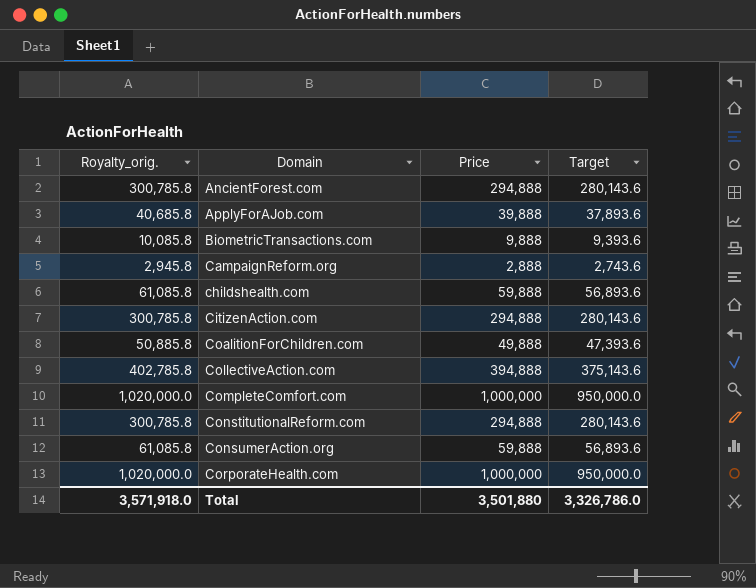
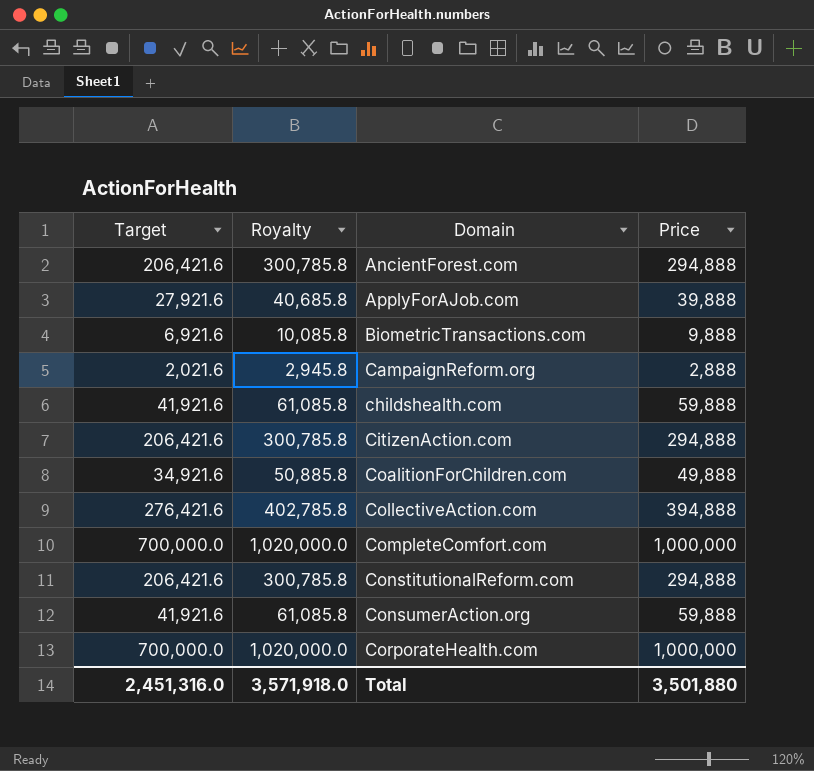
column Target | formula: [Price] * 0.95 -> [Price] * 0.7
column Target | position: 4 -> 1
column name: Royalty_orig. -> Royalty
Total | Target: 3,326,786.0 -> 2,451,316.0

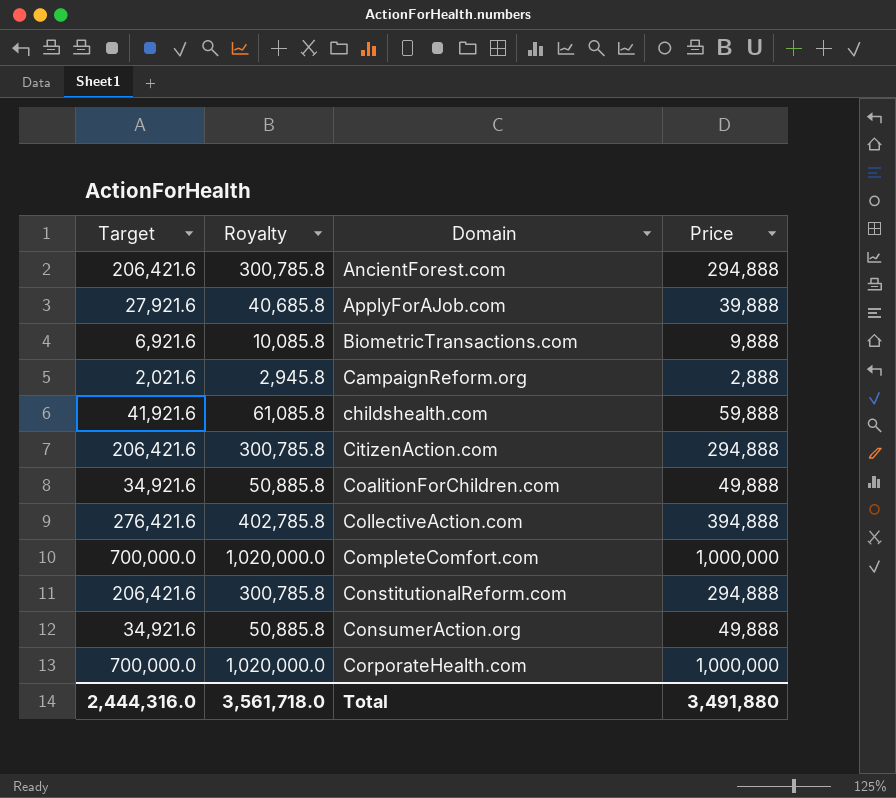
ConsumerAction.org | Target: 41,921.6 -> 34,921.6
ConsumerAction.org | Royalty: 61,085.8 -> 50,885.8
ConsumerAction.org | Price: 59,888 -> 49,888
Total | Target: 2,451,316.0 -> 2,444,316.0
Total | Royalty: 3,571,918.0 -> 3,561,718.0
Total | Price: 3,501,880 -> 3,491,880

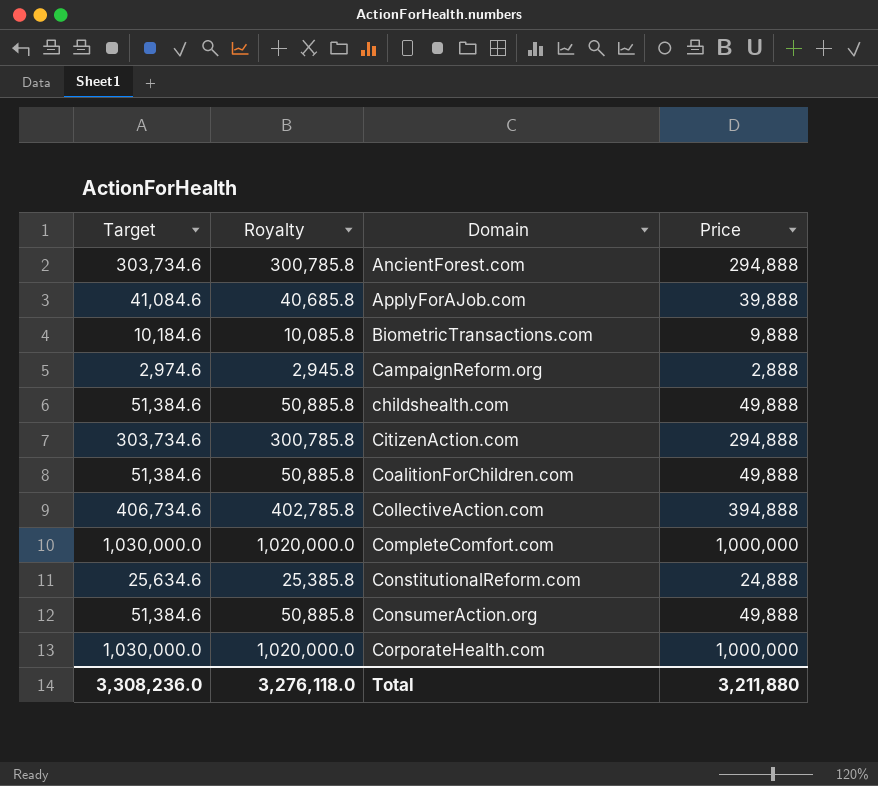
column Target | formula: [Price] * 0.7 -> [Price] * 1.03
childshealth.com | Royalty: 61,085.8 -> 50,885.8
childshealth.com | Price: 59,888 -> 49,888
ConstitutionalReform.com | Royalty: 300,785.8 -> 25,385.8
ConstitutionalReform.com | Price: 294,888 -> 24,888
Total | Target: 2,444,316.0 -> 3,308,236.0
Total | Royalty: 3,561,718.0 -> 3,276,118.0
Total | Price: 3,491,880 -> 3,211,880

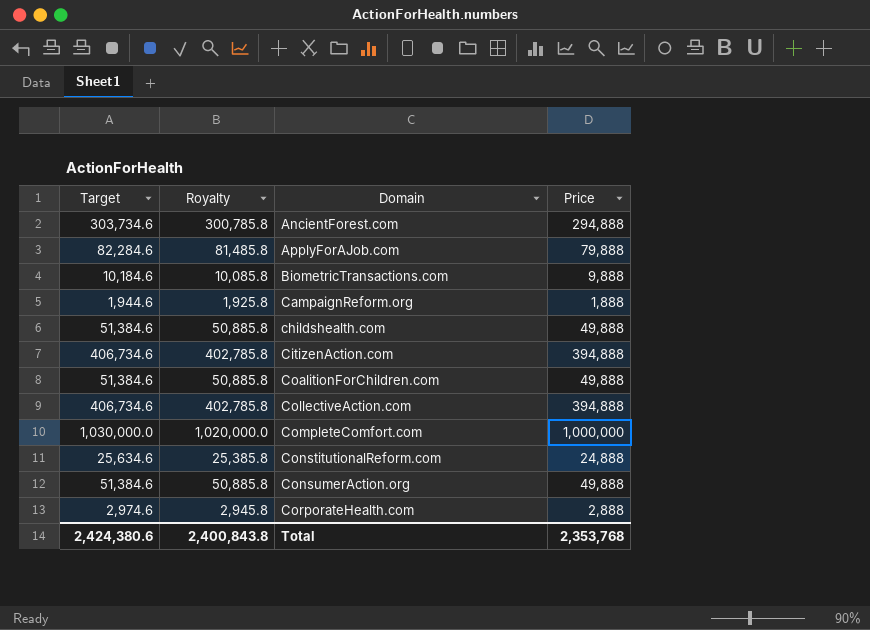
ApplyForAJob.com | Target: 41,084.6 -> 82,284.6
ApplyForAJob.com | Royalty: 40,685.8 -> 81,485.8
ApplyForAJob.com | Price: 39,888 -> 79,888
CampaignReform.org | Target: 2,974.6 -> 1,944.6
CampaignReform.org | Royalty: 2,945.8 -> 1,925.8
CampaignReform.org | Price: 2,888 -> 1,888
CitizenAction.com | Target: 303,734.6 -> 406,734.6
CitizenAction.com | Royalty: 300,785.8 -> 402,785.8
CitizenAction.com | Price: 294,888 -> 394,888
CorporateHealth.com | Target: 1,030,000.0 -> 2,974.6
CorporateHealth.com | Royalty: 1,020,000.0 -> 2,945.8
CorporateHealth.com | Price: 1,000,000 -> 2,888
Total | Target: 3,308,236.0 -> 2,424,380.6
Total | Royalty: 3,276,118.0 -> 2,400,843.8
Total | Price: 3,211,880 -> 2,353,768

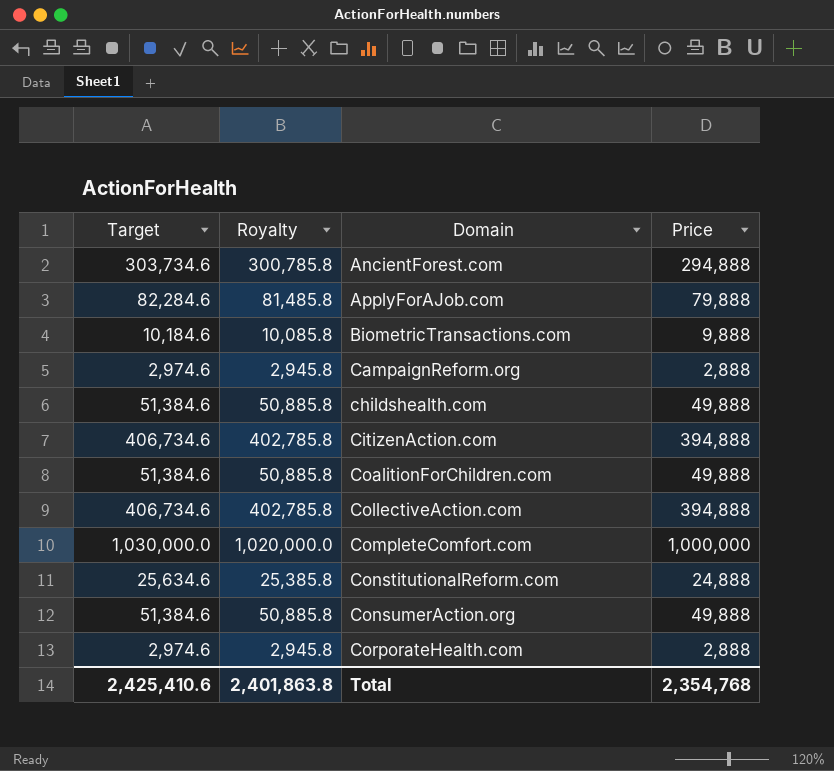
CampaignReform.org | Target: 1,944.6 -> 2,974.6
CampaignReform.org | Royalty: 1,925.8 -> 2,945.8
CampaignReform.org | Price: 1,888 -> 2,888
Total | Target: 2,424,380.6 -> 2,425,410.6
Total | Royalty: 2,400,843.8 -> 2,401,863.8
Total | Price: 2,353,768 -> 2,354,768

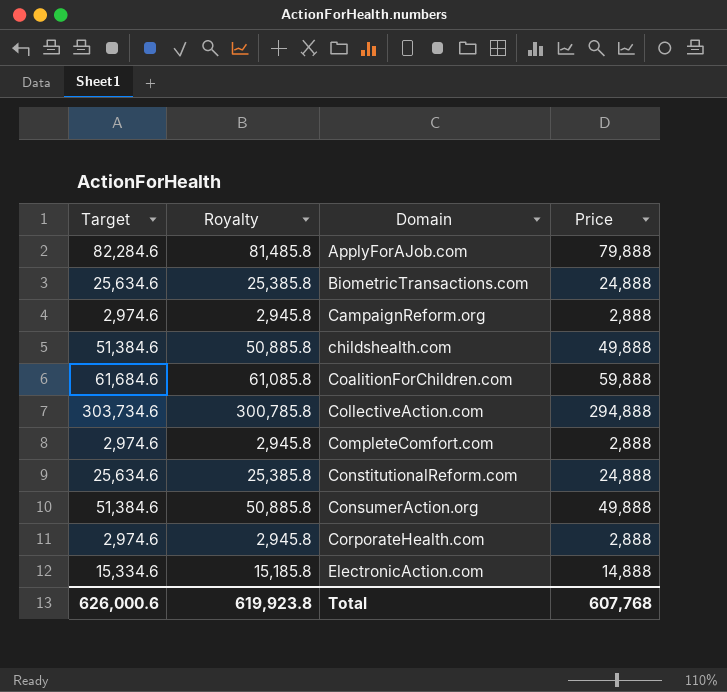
row AncientForest.com: 303,734.6 | 300,785.8 | 294,888 -> none
row CitizenAction.com: 406,734.6 | 402,785.8 | 394,888 -> none
BiometricTransactions.com | Target: 10,184.6 -> 25,634.6
BiometricTransactions.com | Royalty: 10,085.8 -> 25,385.8
BiometricTransactions.com | Price: 9,888 -> 24,888
CoalitionForChildren.com | Target: 51,384.6 -> 61,684.6
CoalitionForChildren.com | Royalty: 50,885.8 -> 61,085.8
CoalitionForChildren.com | Price: 49,888 -> 59,888
CollectiveAction.com | Target: 406,734.6 -> 303,734.6
CollectiveAction.com | Royalty: 402,785.8 -> 300,785.8
CollectiveAction.com | Price: 394,888 -> 294,888
CompleteComfort.com | Target: 1,030,000.0 -> 2,974.6
CompleteComfort.com | Royalty: 1,020,000.0 -> 2,945.8
CompleteComfort.com | Price: 1,000,000 -> 2,888
row ElectronicAction.com: none -> 15,334.6 | 15,185.8 | 14,888
Total | Target: 2,425,410.6 -> 626,000.6
Total | Royalty: 2,401,863.8 -> 619,923.8
Total | Price: 2,354,768 -> 607,768

